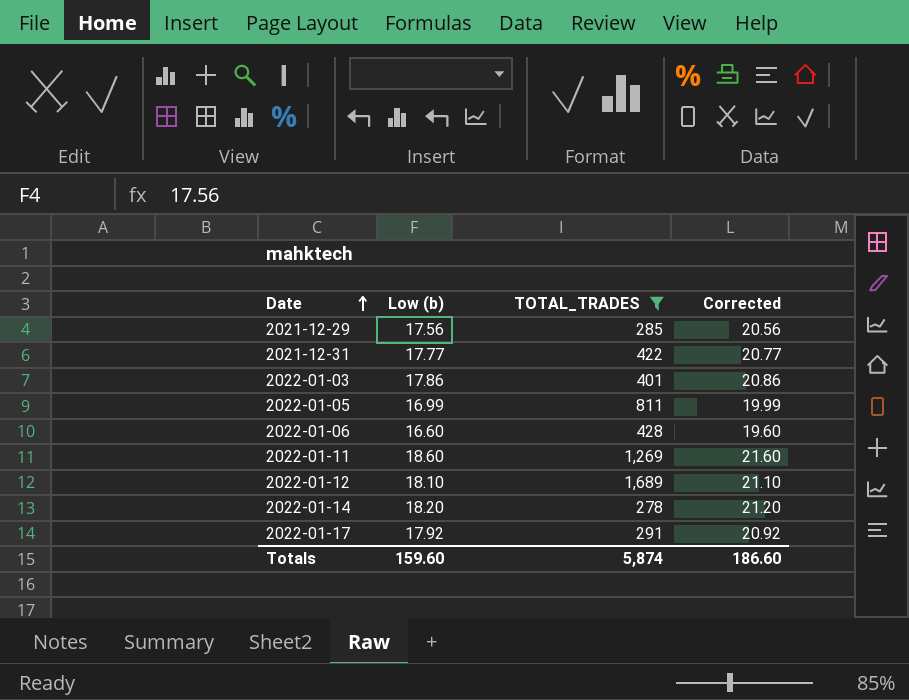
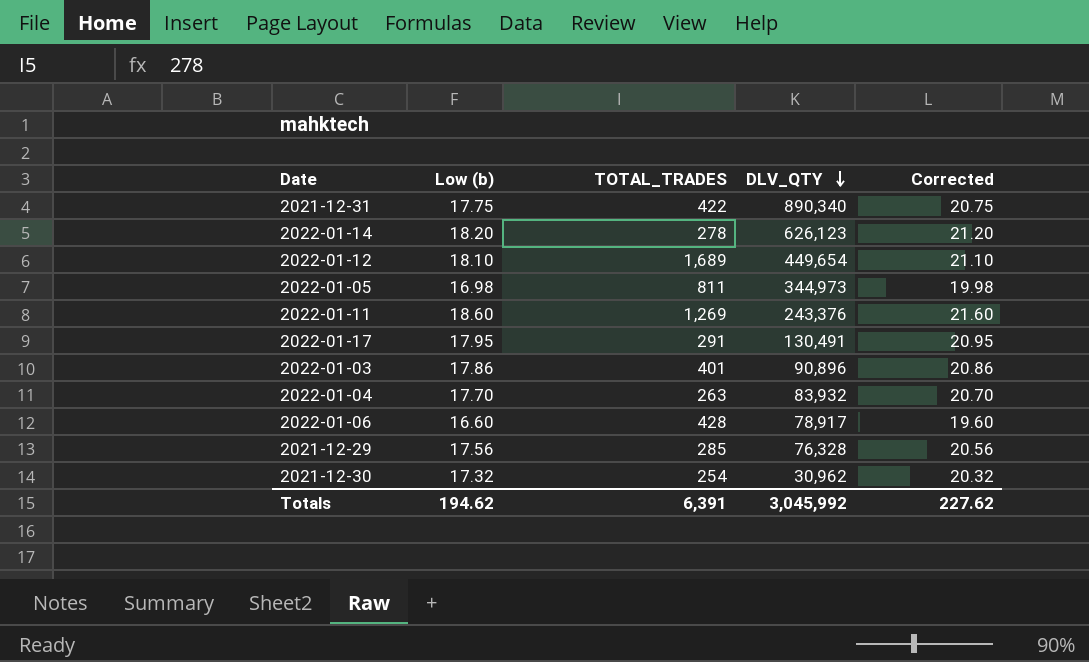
filter: TOTAL_TRADES >= 278 -> none
row order: Date ascending -> DLV_QTY descending
column DLV_QTY | position: none -> 4
2021-12-31 | Low (b): 17.77 -> 17.75
2021-12-31 | Corrected: 20.77 -> 20.75
2022-01-05 | Low (b): 16.99 -> 16.98
2022-01-05 | Corrected: 19.99 -> 19.98
2022-01-17 | Low (b): 17.92 -> 17.95
2022-01-17 | Corrected: 20.92 -> 20.95
Totals | Low (b): 159.60 -> 194.62
Totals | TOTAL_TRADES: 5,874 -> 6,391
Totals | Corrected: 186.60 -> 227.62

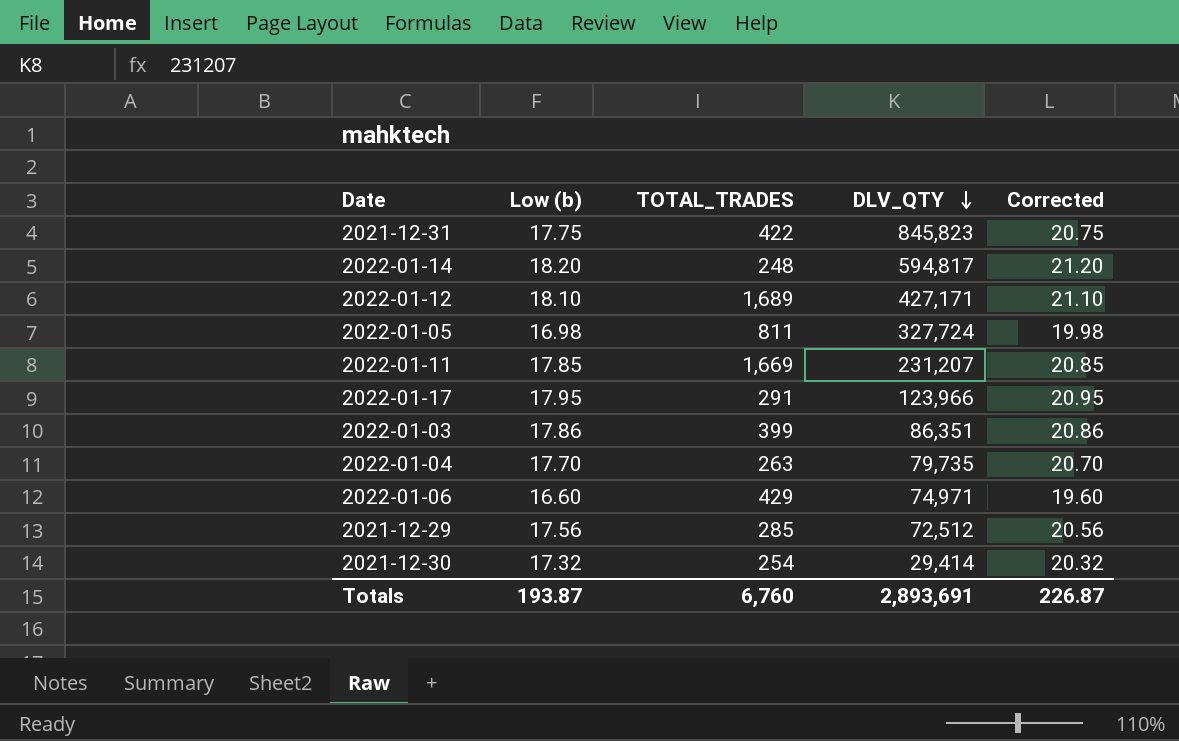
2021-12-31 | DLV_QTY: 890,340 -> 845,823
2022-01-14 | TOTAL_TRADES: 278 -> 248
2022-01-14 | DLV_QTY: 626,123 -> 594,817
2022-01-12 | DLV_QTY: 449,654 -> 427,171
2022-01-05 | DLV_QTY: 344,973 -> 327,724
2022-01-11 | Low (b): 18.60 -> 17.85
2022-01-11 | TOTAL_TRADES: 1,269 -> 1,669
2022-01-11 | DLV_QTY: 243,376 -> 231,207
2022-01-11 | Corrected: 21.60 -> 20.85
2022-01-17 | DLV_QTY: 130,491 -> 123,966
2022-01-03 | TOTAL_TRADES: 401 -> 399
2022-01-03 | DLV_QTY: 90,896 -> 86,351
2022-01-04 | DLV_QTY: 83,932 -> 79,735
2022-01-06 | TOTAL_TRADES: 428 -> 429
2022-01-06 | DLV_QTY: 78,917 -> 74,971
2021-12-29 | DLV_QTY: 76,328 -> 72,512
2021-12-30 | DLV_QTY: 30,962 -> 29,414
Totals | Low (b): 194.62 -> 193.87
Totals | TOTAL_TRADES: 6,391 -> 6,760
Totals | DLV_QTY: 3,045,992 -> 2,893,691
Totals | Corrected: 227.62 -> 226.87

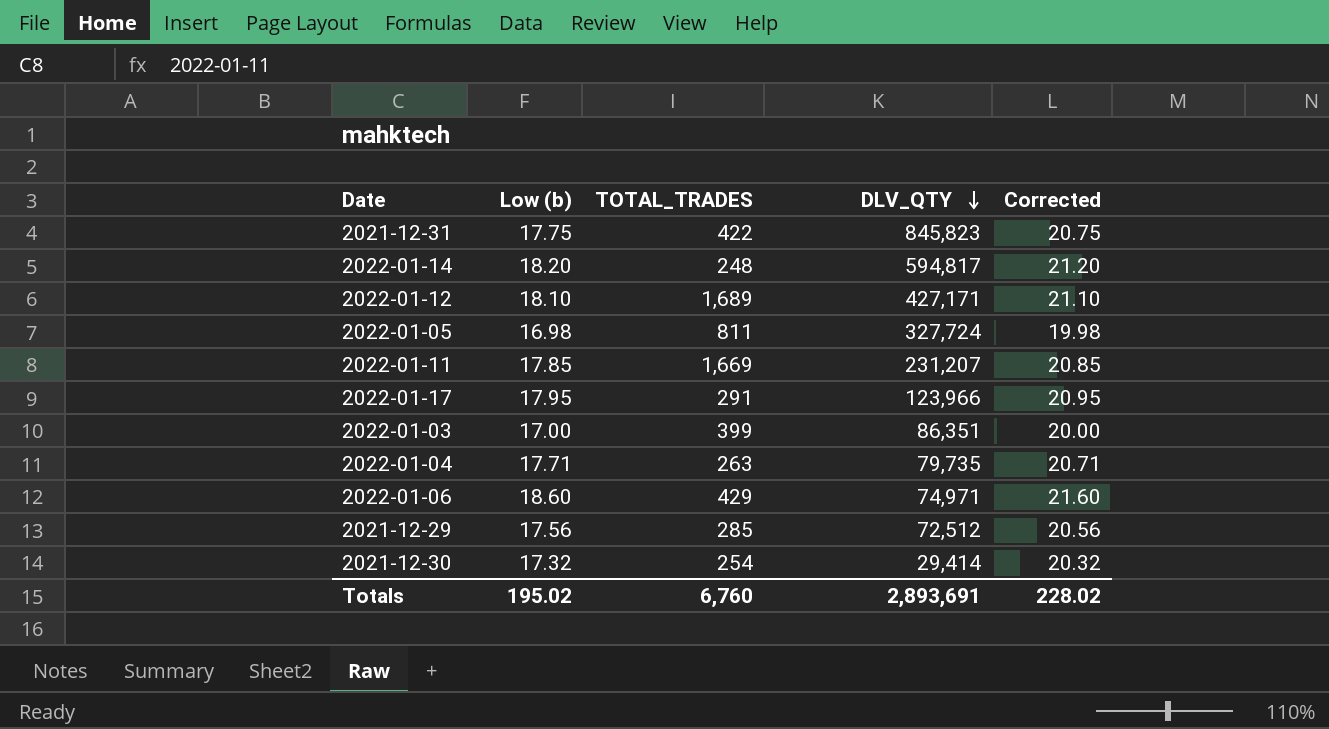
2022-01-03 | Low (b): 17.86 -> 17.00
2022-01-03 | Corrected: 20.86 -> 20.00
2022-01-04 | Low (b): 17.70 -> 17.71
2022-01-04 | Corrected: 20.70 -> 20.71
2022-01-06 | Low (b): 16.60 -> 18.60
2022-01-06 | Corrected: 19.60 -> 21.60
Totals | Low (b): 193.87 -> 195.02
Totals | Corrected: 226.87 -> 228.02

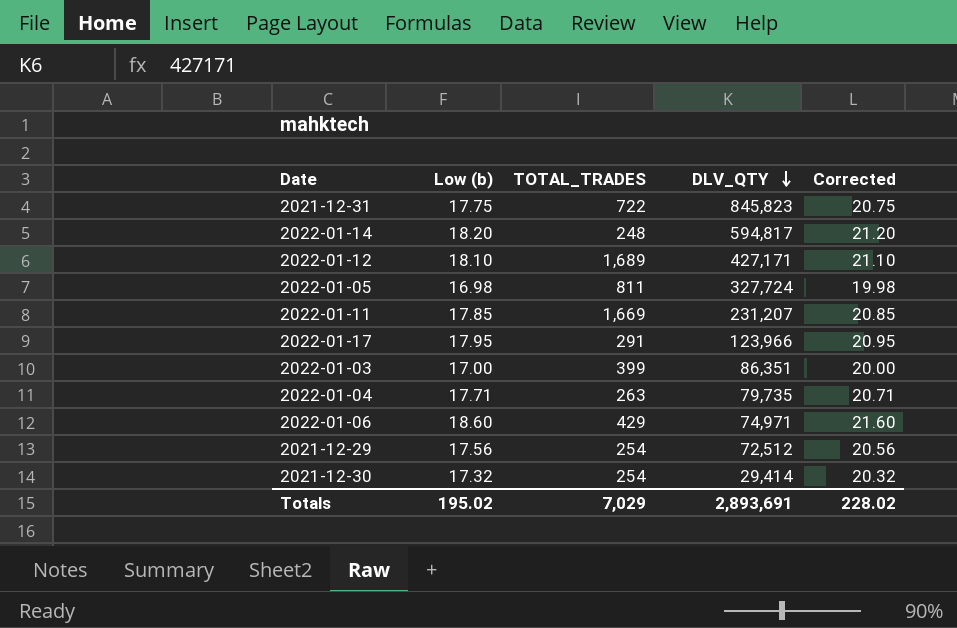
2021-12-31 | TOTAL_TRADES: 422 -> 722
2021-12-29 | TOTAL_TRADES: 285 -> 254
Totals | TOTAL_TRADES: 6,760 -> 7,029

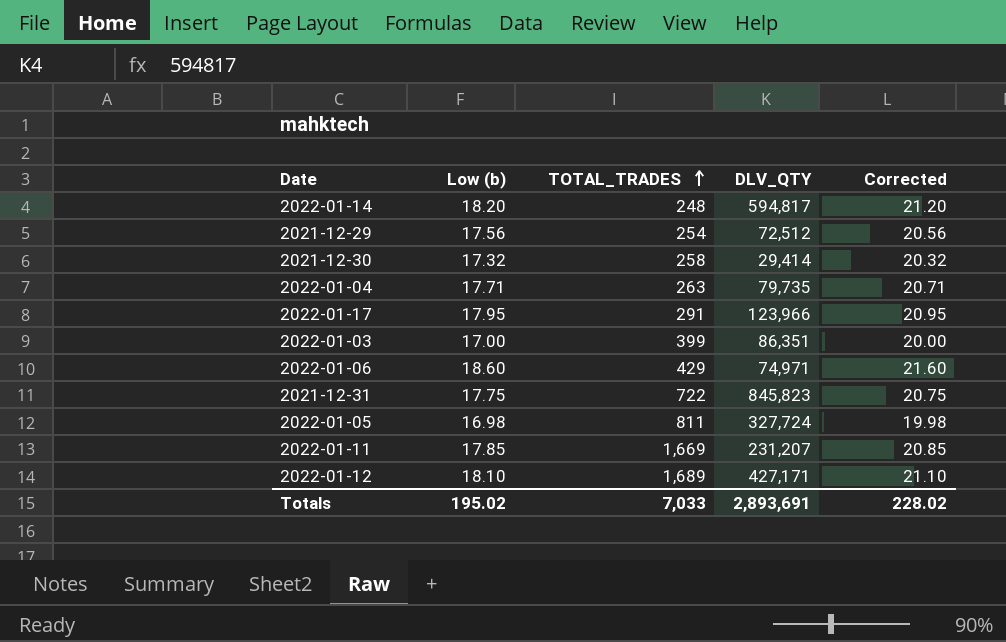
row order: DLV_QTY descending -> TOTAL_TRADES ascending
2021-12-30 | TOTAL_TRADES: 254 -> 258
Totals | TOTAL_TRADES: 7,029 -> 7,033

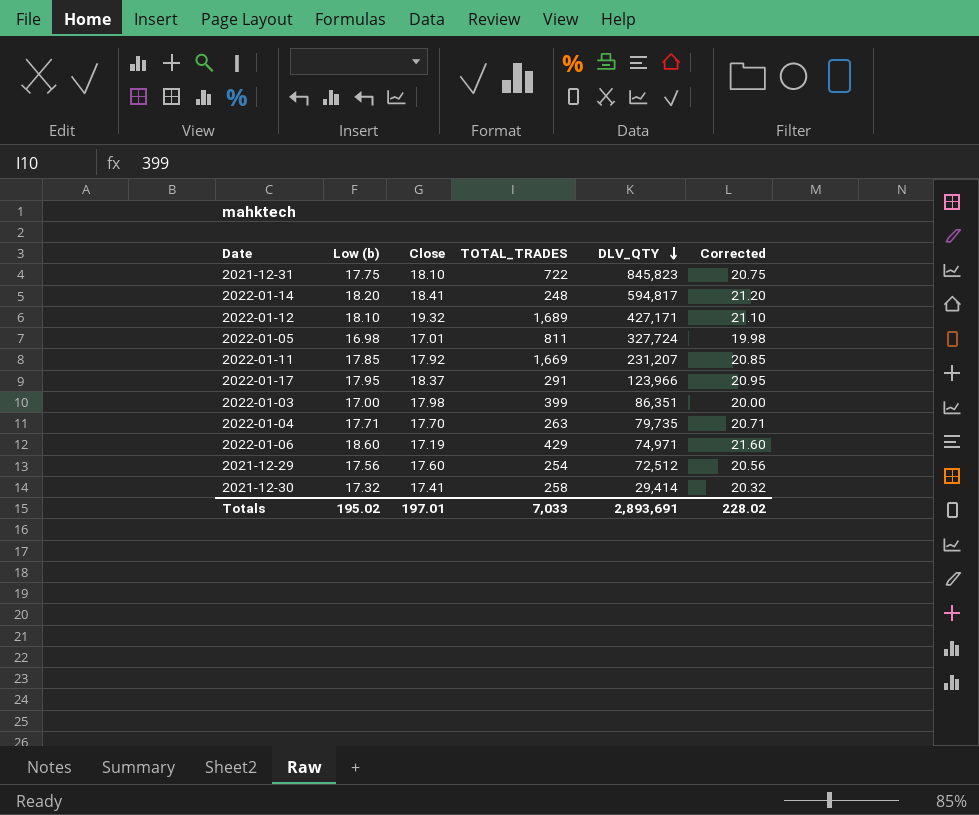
row order: TOTAL_TRADES ascending -> DLV_QTY descending
column Close | position: none -> 3

